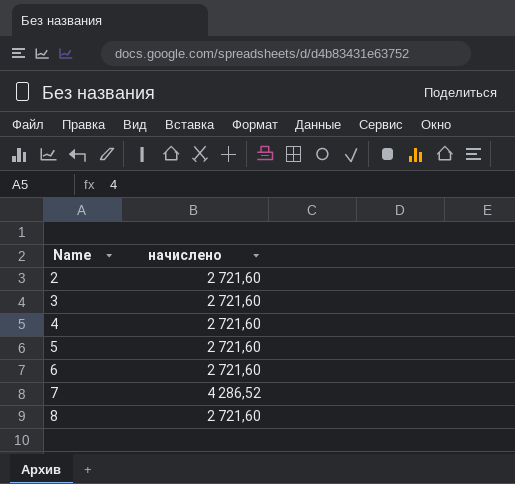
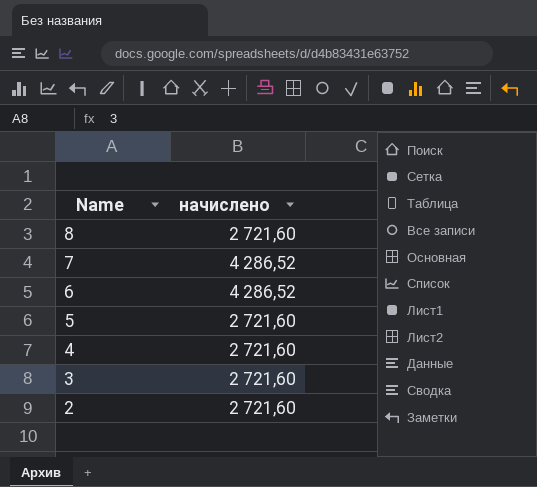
row order: Name ascending -> Name descending
6 | начислено: 2 721,60 -> 4 286,52

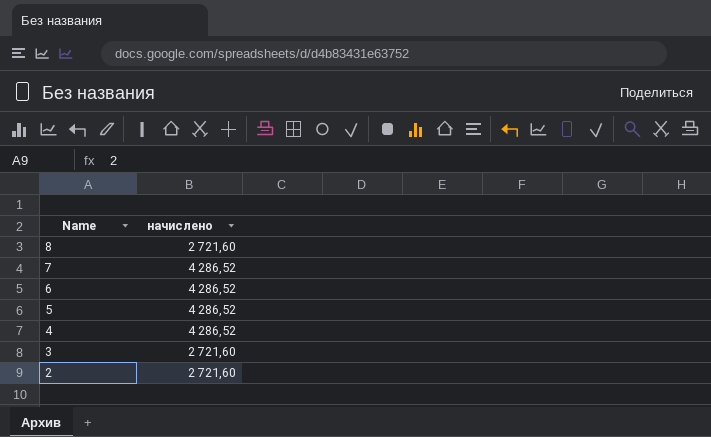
5 | начислено: 2 721,60 -> 4 286,52
4 | начислено: 2 721,60 -> 4 286,52

